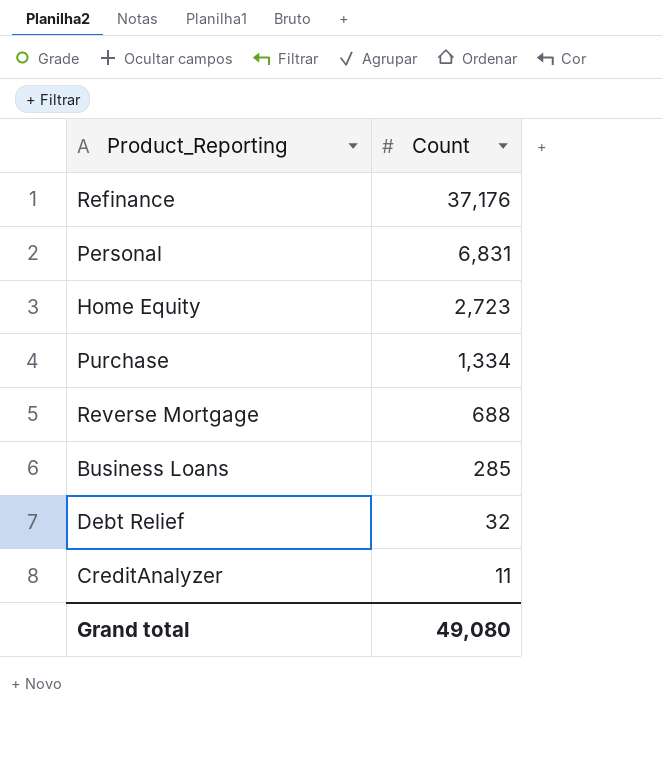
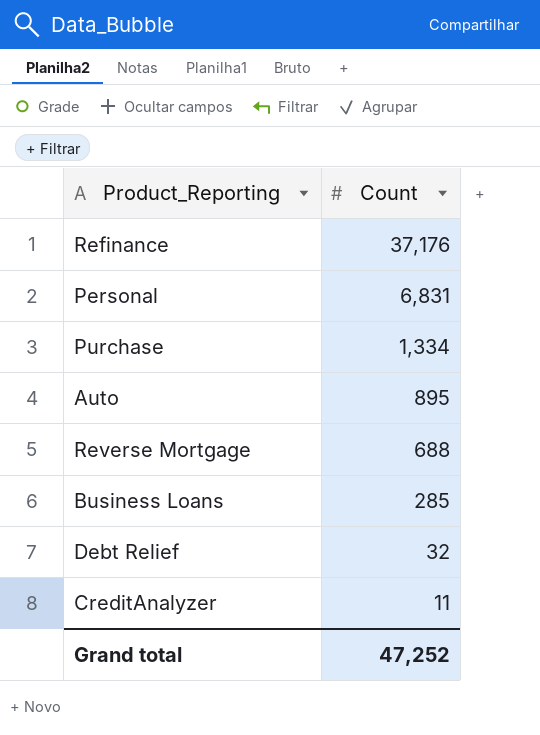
row Home Equity: 2,723 -> none
row Auto: none -> 895
Grand total | Count: 49,080 -> 47,252

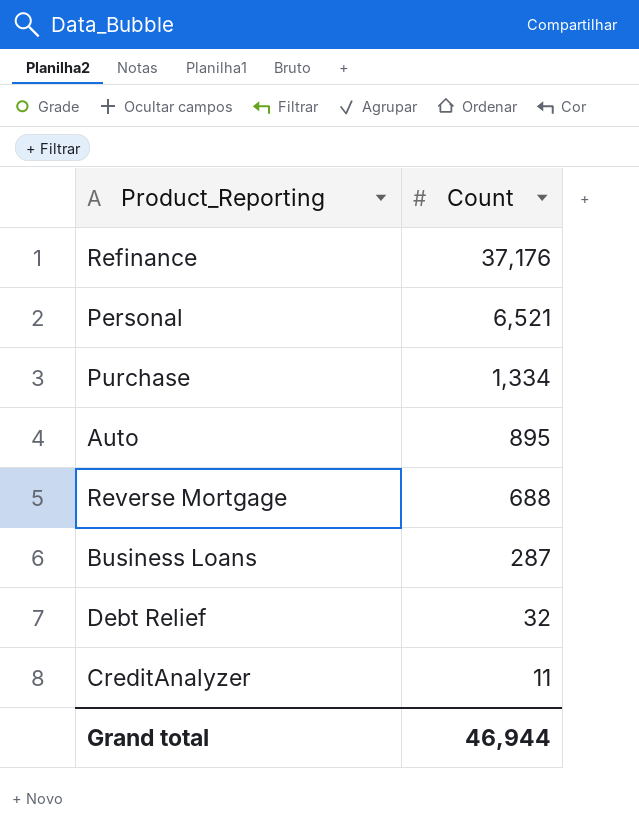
Personal | Count: 6,831 -> 6,521
Business Loans | Count: 285 -> 287
Grand total | Count: 47,252 -> 46,944

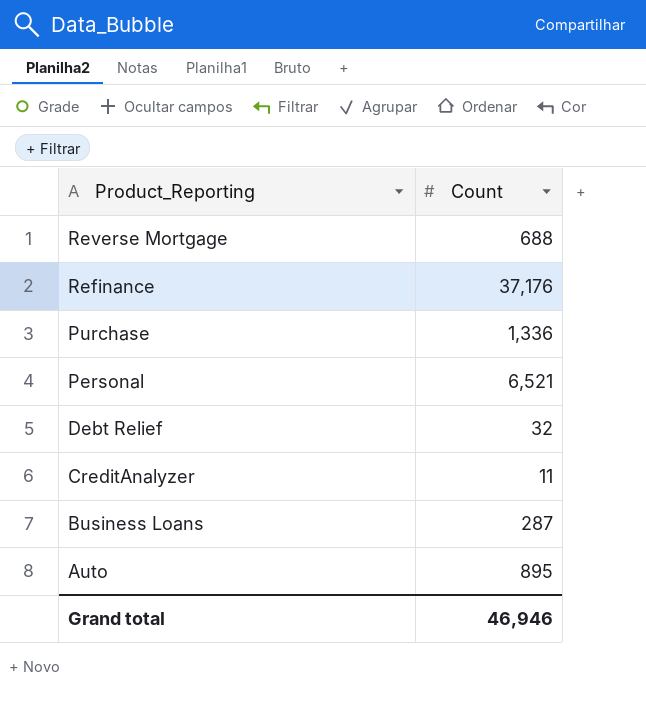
row order: Count descending -> Product_Reporting descending
Purchase | Count: 1,334 -> 1,336
Grand total | Count: 46,944 -> 46,946

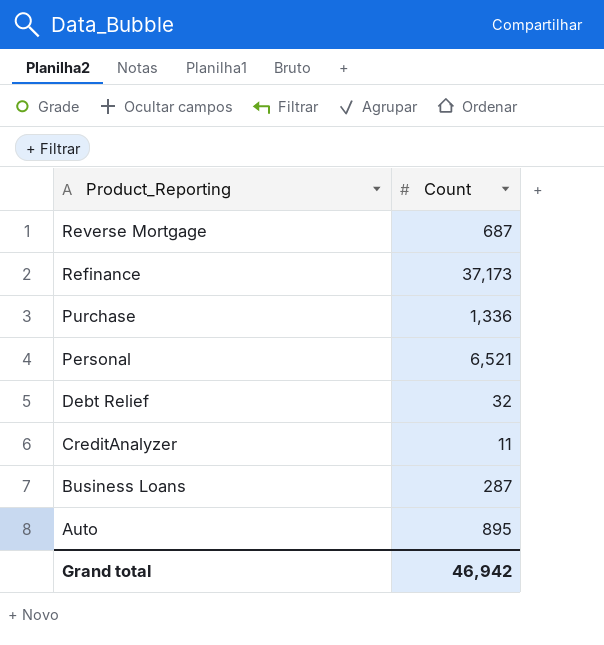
Reverse Mortgage | Count: 688 -> 687
Refinance | Count: 37,176 -> 37,173
Grand total | Count: 46,946 -> 46,942

